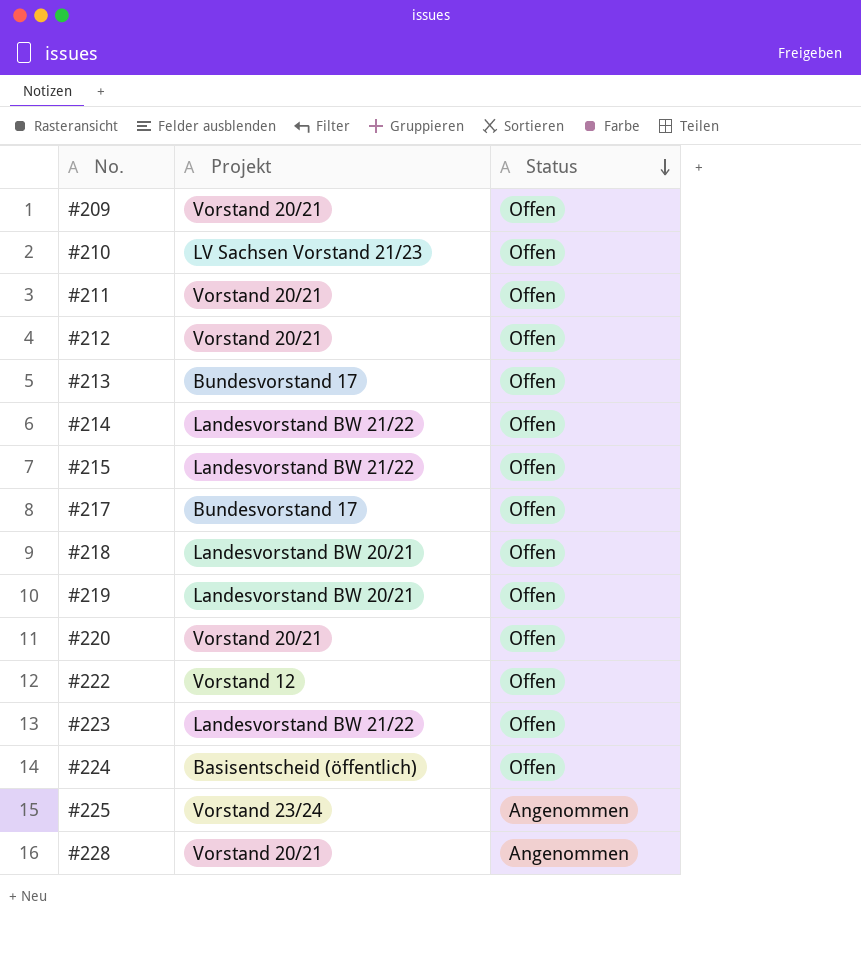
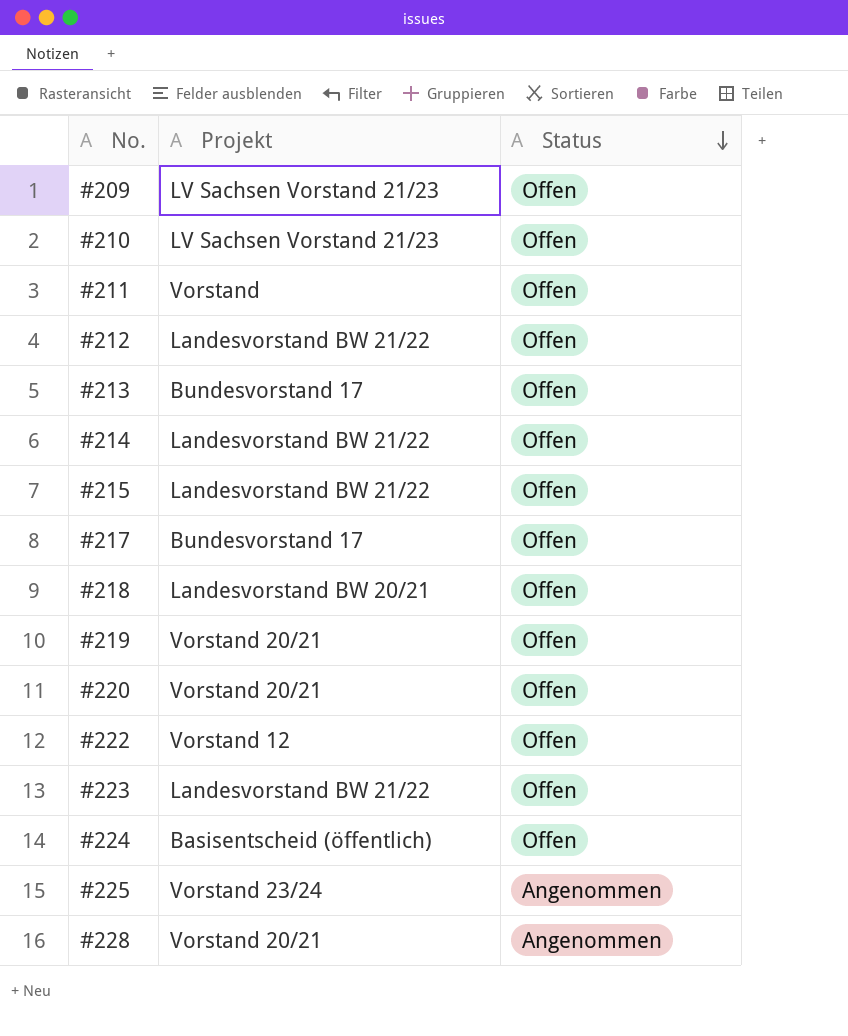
#209 | Projekt: Vorstand 20/21 -> LV Sachsen Vorstand 21/23
#211 | Projekt: Vorstand 20/21 -> Vorstand
#212 | Projekt: Vorstand 20/21 -> Landesvorstand BW 21/22
#219 | Projekt: Landesvorstand BW 20/21 -> Vorstand 20/21

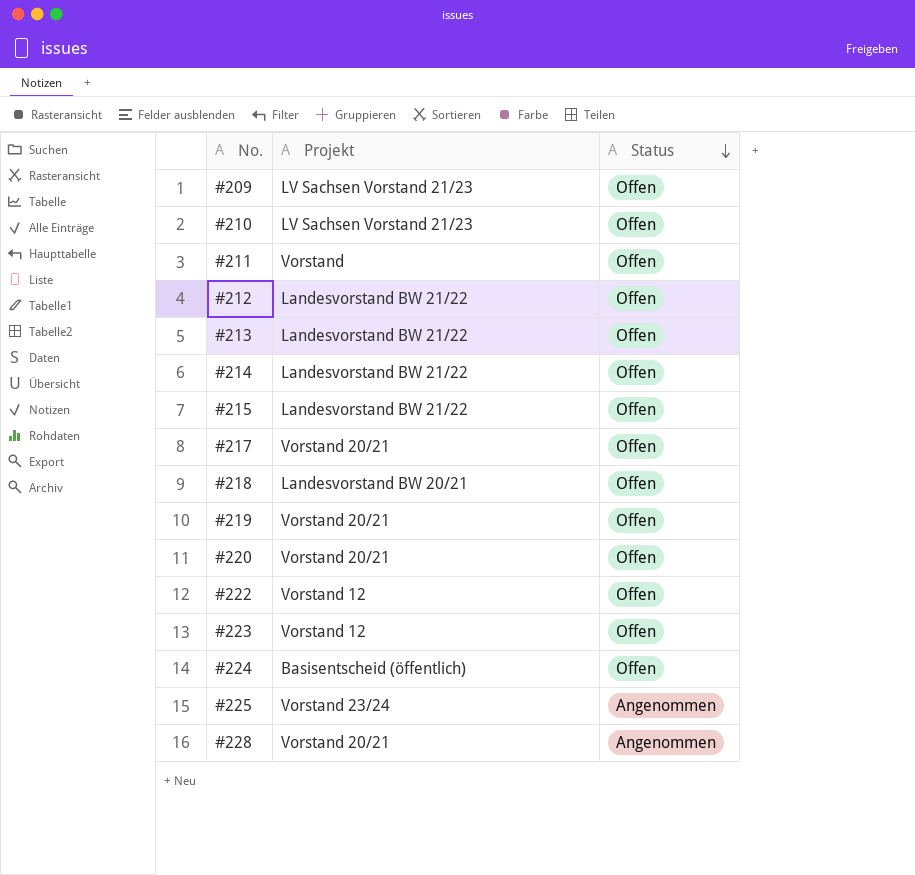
#213 | Projekt: Bundesvorstand 17 -> Landesvorstand BW 21/22
#217 | Projekt: Bundesvorstand 17 -> Vorstand 20/21
#223 | Projekt: Landesvorstand BW 21/22 -> Vorstand 12

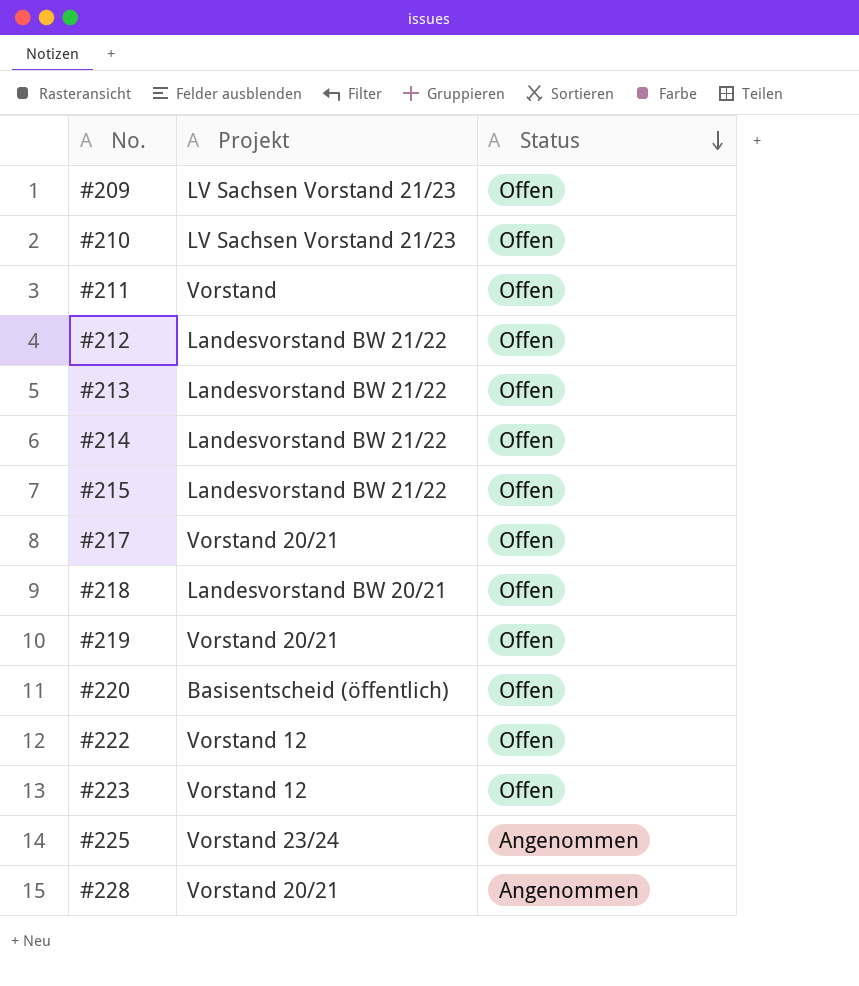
row #224: Basisentscheid (öffentlich) | Offen -> none
#220 | Projekt: Vorstand 20/21 -> Basisentscheid (öffentlich)

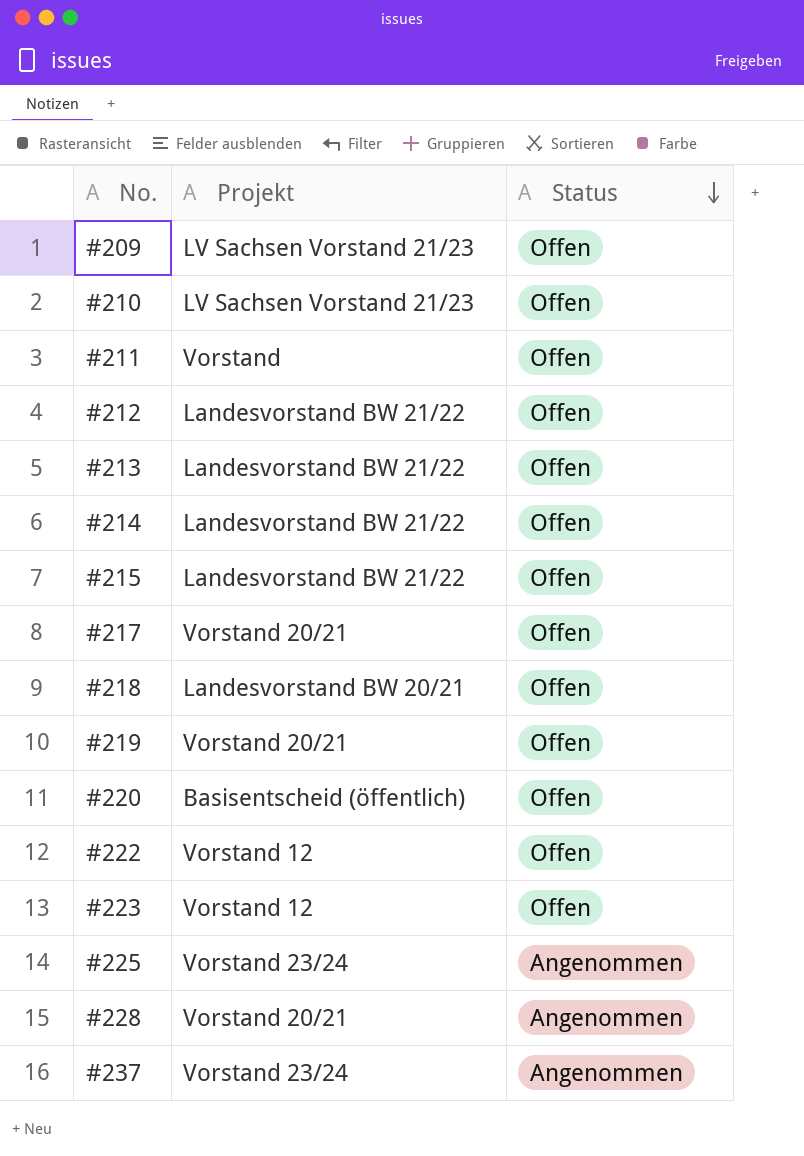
row #237: none -> Vorstand 23/24 | Angenommen

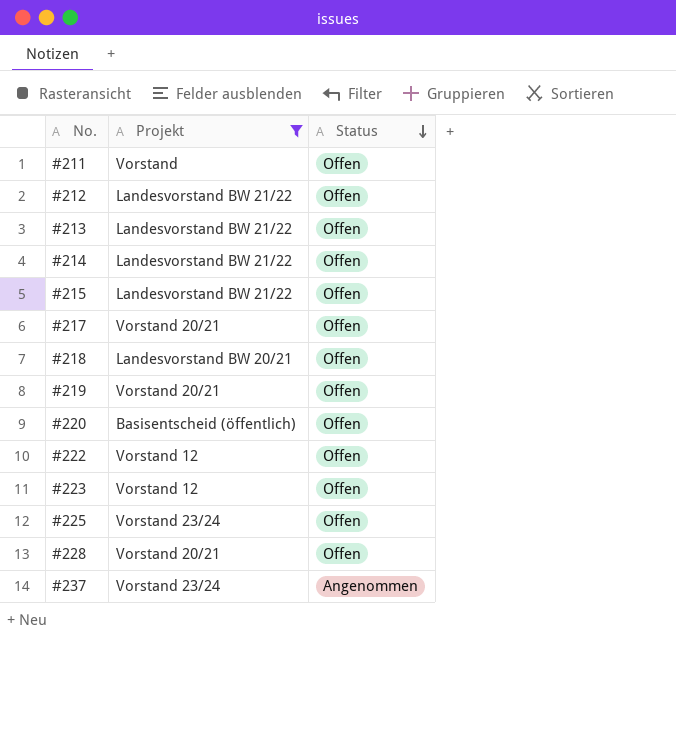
filter: none -> Projekt != LV Sachsen Vorstand 21/23
#225 | Status: Angenommen -> Offen
#228 | Status: Angenommen -> Offen

